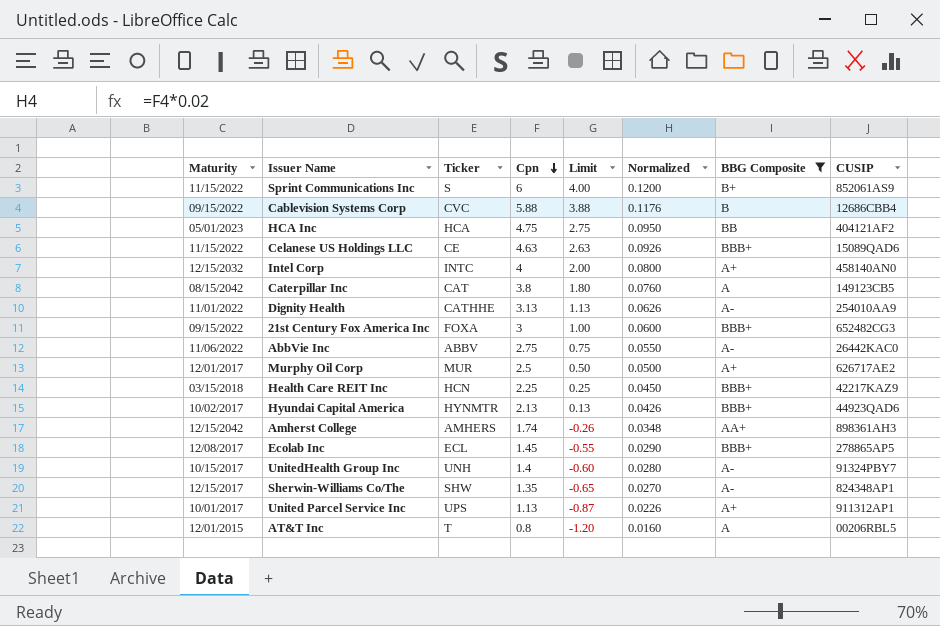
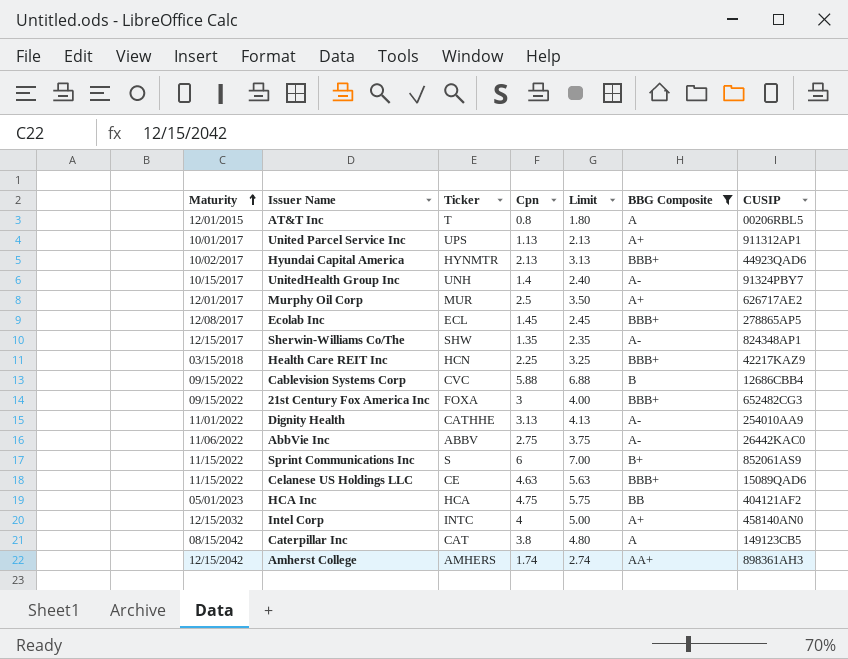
row order: Cpn descending -> Maturity ascending
column Normalized | formula: [Cpn] * 0.02 -> none
column Limit | formula: [Cpn] - 2 -> [Cpn] + 1

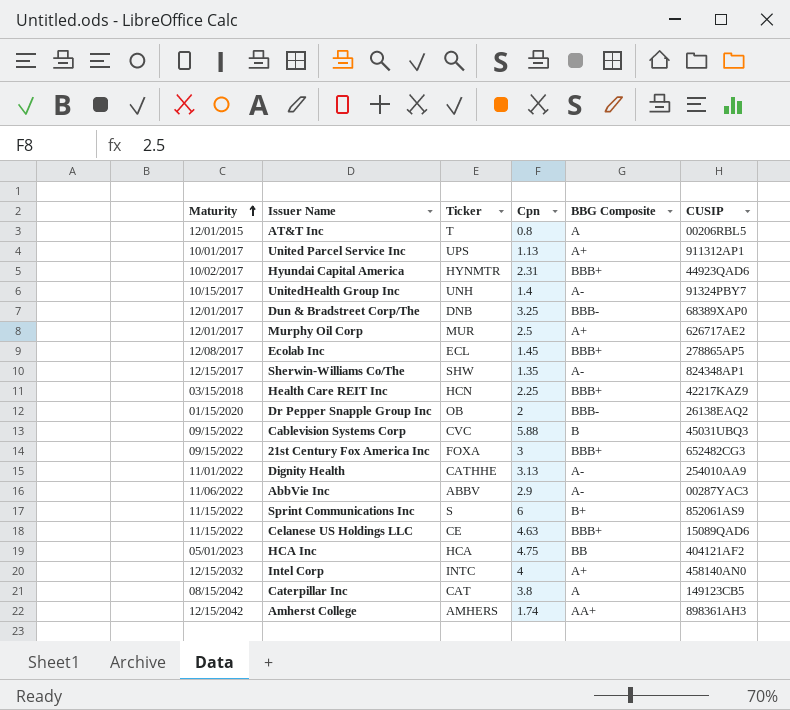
filter: BBG Composite != BBB- -> none
column Limit | formula: [Cpn] + 1 -> none
Hyundai Capital America | Cpn: 2.13 -> 2.31
Cablevision Systems Corp | CUSIP: 12686CBB4 -> 45031UBQ3
AbbVie Inc | Cpn: 2.75 -> 2.9
AbbVie Inc | CUSIP: 26442KAC0 -> 00287YAC3

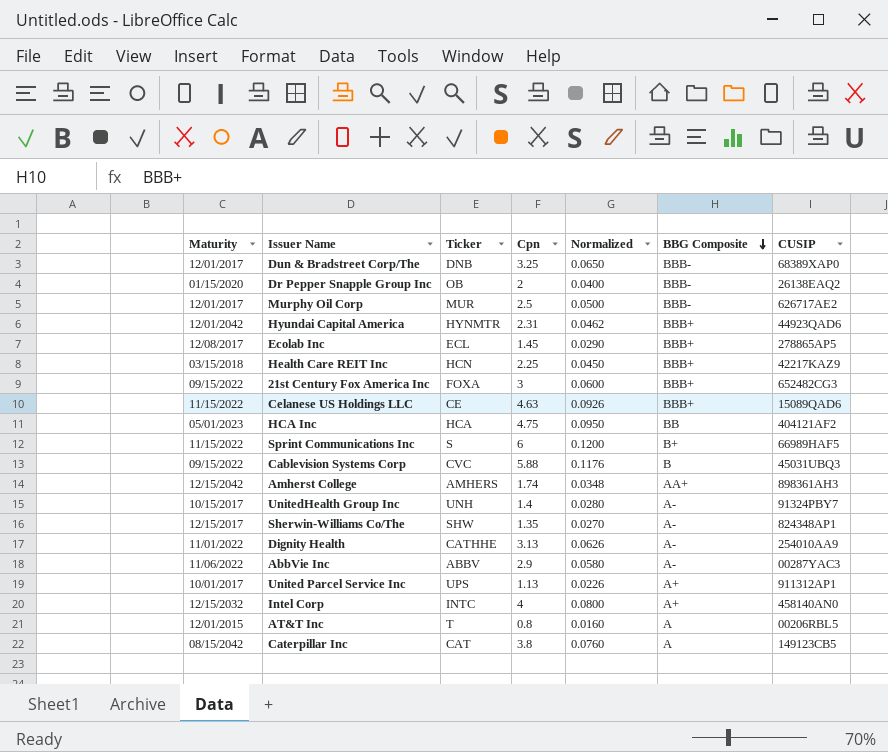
row order: Maturity ascending -> BBG Composite descending
column Normalized | formula: none -> [Cpn] * 0.02
Murphy Oil Corp | BBG Composite: A+ -> BBB-
Hyundai Capital America | Maturity: 10/02/2017 -> 12/01/2042
Sprint Communications Inc | CUSIP: 852061AS9 -> 66989HAF5

